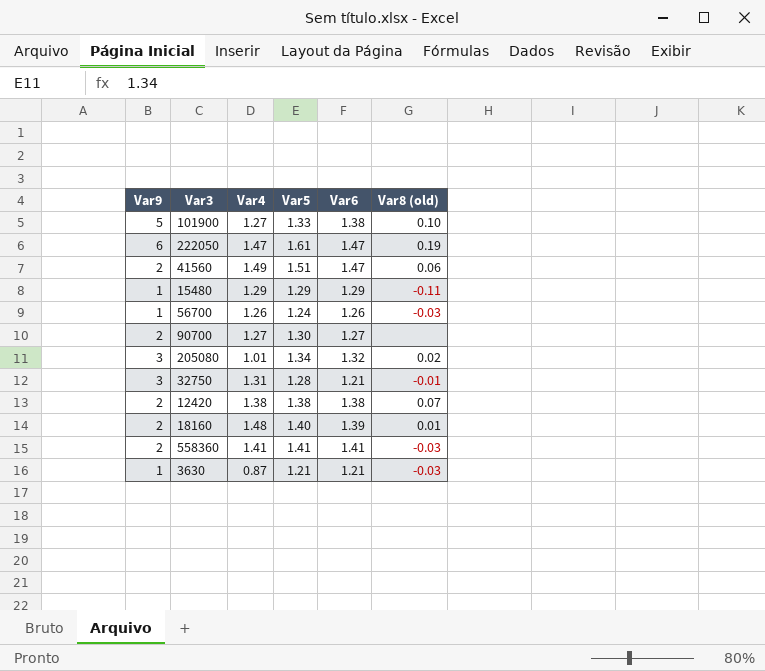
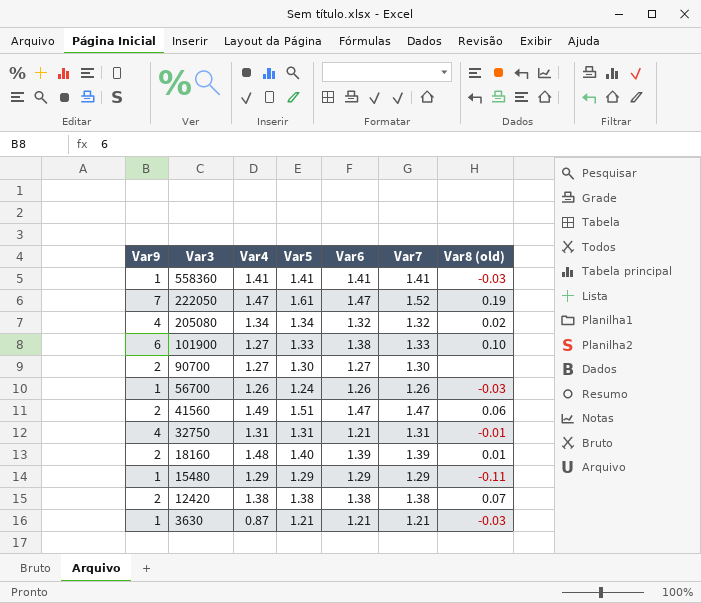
row order: none -> Var3 descending
column Var7 | position: none -> 6
558360 | Var9: 2 -> 1
222050 | Var9: 6 -> 7
205080 | Var9: 3 -> 4
205080 | Var4: 1.01 -> 1.34
101900 | Var9: 5 -> 6
32750 | Var9: 3 -> 4
32750 | Var5: 1.28 -> 1.31

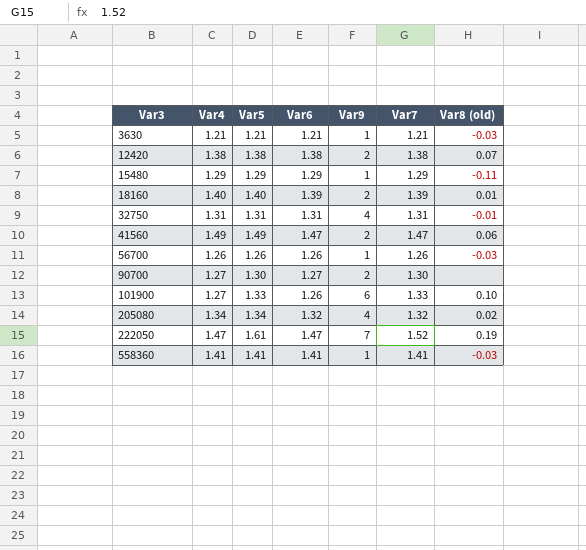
row order: Var3 descending -> Var3 ascending
column Var9 | position: 1 -> 5
3630 | Var4: 0.87 -> 1.21
18160 | Var4: 1.48 -> 1.40
32750 | Var6: 1.21 -> 1.31
41560 | Var5: 1.51 -> 1.49
56700 | Var5: 1.24 -> 1.26
101900 | Var6: 1.38 -> 1.26

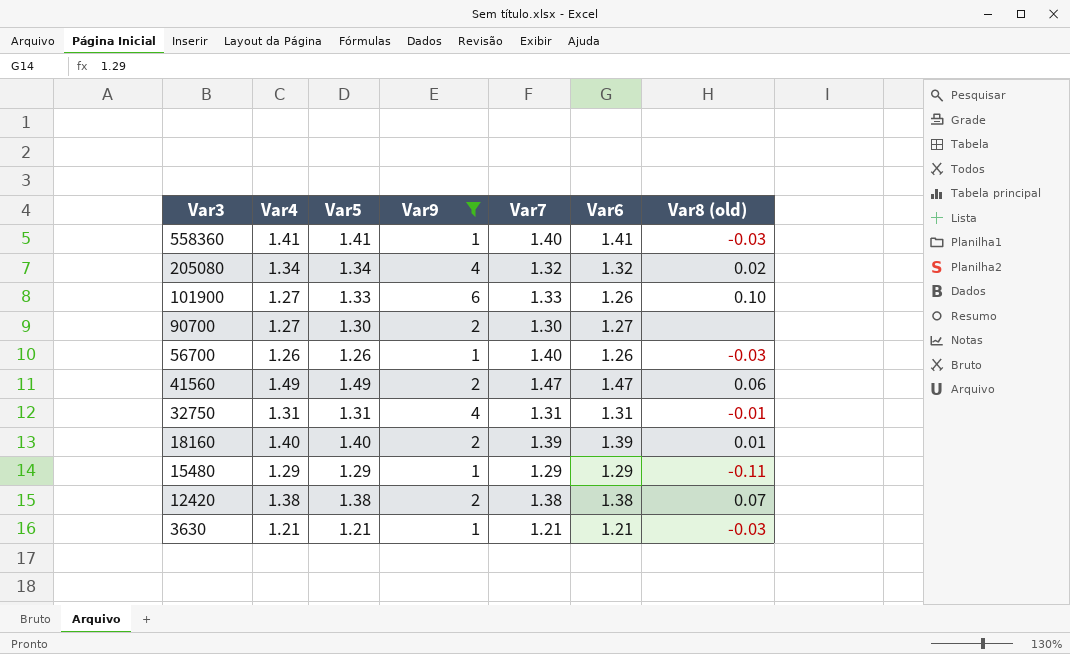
filter: none -> Var9 != 7
row order: Var3 ascending -> Var3 descending
column Var6 | position: 4 -> 6
558360 | Var7: 1.41 -> 1.40
56700 | Var7: 1.26 -> 1.40

